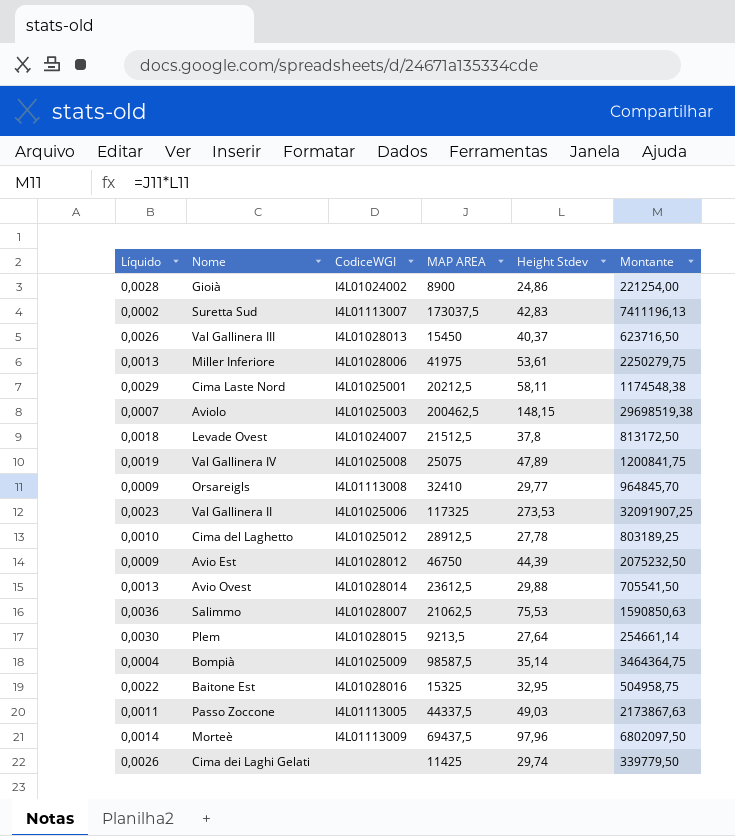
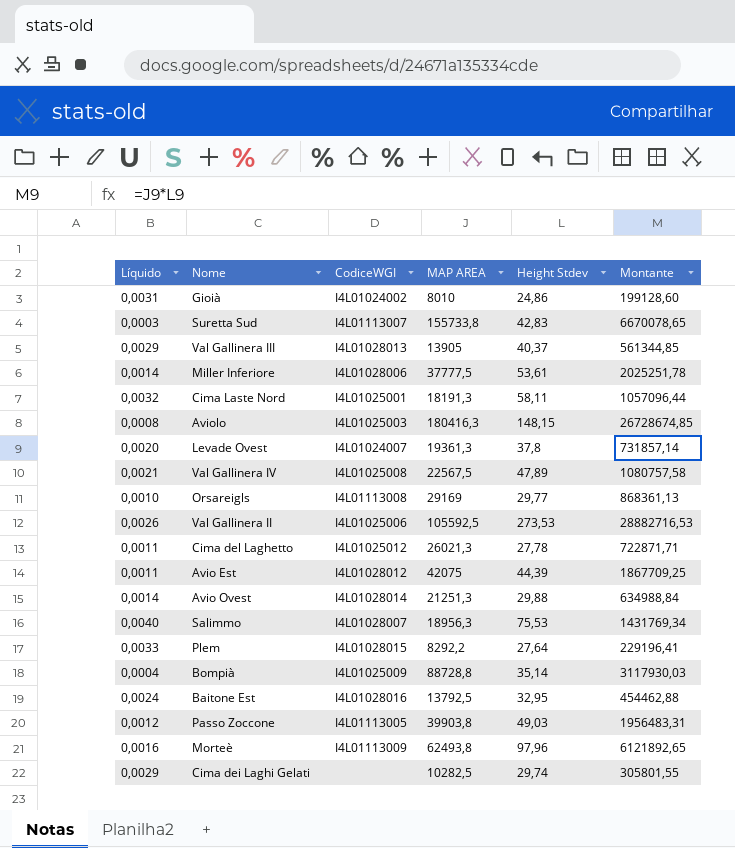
Gioià | Líquido: 0,0028 -> 0,0031
Gioià | MAP AREA: 8900 -> 8010
Gioià | Montante: 221254,00 -> 199128,60
Suretta Sud | Líquido: 0,0002 -> 0,0003
Suretta Sud | MAP AREA: 173037,5 -> 155733,8
Suretta Sud | Montante: 7411196,13 -> 6670078,65
Val Gallinera III | Líquido: 0,0026 -> 0,0029
Val Gallinera III | MAP AREA: 15450 -> 13905
Val Gallinera III | Montante: 623716,50 -> 561344,85
Miller Inferiore | Líquido: 0,0013 -> 0,0014
Miller Inferiore | MAP AREA: 41975 -> 37777,5
Miller Inferiore | Montante: 2250279,75 -> 2025251,78
Cima Laste Nord | Líquido: 0,0029 -> 0,0032
Cima Laste Nord | MAP AREA: 20212,5 -> 18191,3
Cima Laste Nord | Montante: 1174548,38 -> 1057096,44
Aviolo | Líquido: 0,0007 -> 0,0008
Aviolo | MAP AREA: 200462,5 -> 180416,3
Aviolo | Montante: 29698519,38 -> 26728674,85
Levade Ovest | Líquido: 0,0018 -> 0,0020
Levade Ovest | MAP AREA: 21512,5 -> 19361,3
Levade Ovest | Montante: 813172,50 -> 731857,14
Val Gallinera IV | Líquido: 0,0019 -> 0,0021
Val Gallinera IV | MAP AREA: 25075 -> 22567,5
Val Gallinera IV | Montante: 1200841,75 -> 1080757,58
Orsareigls | Líquido: 0,0009 -> 0,0010
Orsareigls | MAP AREA: 32410 -> 29169
Orsareigls | Montante: 964845,70 -> 868361,13
Val Gallinera II | Líquido: 0,0023 -> 0,0026
Val Gallinera II | MAP AREA: 117325 -> 105592,5
Val Gallinera II | Montante: 32091907,25 -> 28882716,53
Cima del Laghetto | Líquido: 0,0010 -> 0,0011
Cima del Laghetto | MAP AREA: 28912,5 -> 26021,3
Cima del Laghetto | Montante: 803189,25 -> 722871,71
Avio Est | Líquido: 0,0009 -> 0,0011
Avio Est | MAP AREA: 46750 -> 42075
Avio Est | Montante: 2075232,50 -> 1867709,25
Avio Ovest | Líquido: 0,0013 -> 0,0014
Avio Ovest | MAP AREA: 23612,5 -> 21251,3
Avio Ovest | Montante: 705541,50 -> 634988,84
Salimmo | Líquido: 0,0036 -> 0,0040
Salimmo | MAP AREA: 21062,5 -> 18956,3
Salimmo | Montante: 1590850,63 -> 1431769,34
Plem | Líquido: 0,0030 -> 0,0033
Plem | MAP AREA: 9213,5 -> 8292,2
Plem | Montante: 254661,14 -> 229196,41
Bompià | MAP AREA: 98587,5 -> 88728,8
Bompià | Montante: 3464364,75 -> 3117930,03
Baitone Est | Líquido: 0,0022 -> 0,0024
Baitone Est | MAP AREA: 15325 -> 13792,5
Baitone Est | Montante: 504958,75 -> 454462,88
Passo Zoccone | Líquido: 0,0011 -> 0,0012
Passo Zoccone | MAP AREA: 44337,5 -> 39903,8
Passo Zoccone | Montante: 2173867,63 -> 1956483,31
Morteè | Líquido: 0,0014 -> 0,0016
Morteè | MAP AREA: 69437,5 -> 62493,8
Morteè | Montante: 6802097,50 -> 6121892,65
Cima dei Laghi Gelati | Líquido: 0,0026 -> 0,0029
Cima dei Laghi Gelati | MAP AREA: 11425 -> 10282,5
Cima dei Laghi Gelati | Montante: 339779,50 -> 305801,55

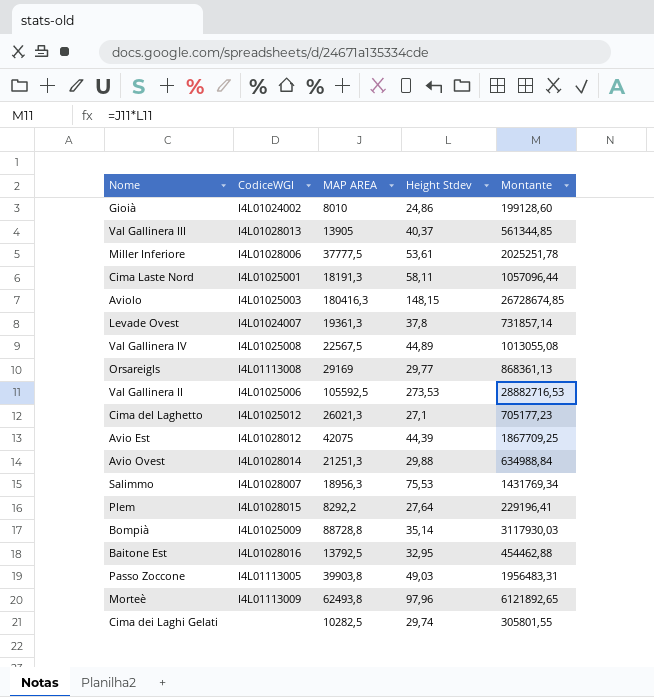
column Líquido | formula: [Height Stdev] / [MAP AREA] -> none
row Suretta Sud: 0,0003 | I4L01113007 | 155733,8 | 42,83 | 6670078,65 -> none
Val Gallinera IV | Height Stdev: 47,89 -> 44,89
Val Gallinera IV | Montante: 1080757,58 -> 1013055,08
Cima del Laghetto | Height Stdev: 27,78 -> 27,1
Cima del Laghetto | Montante: 722871,71 -> 705177,23

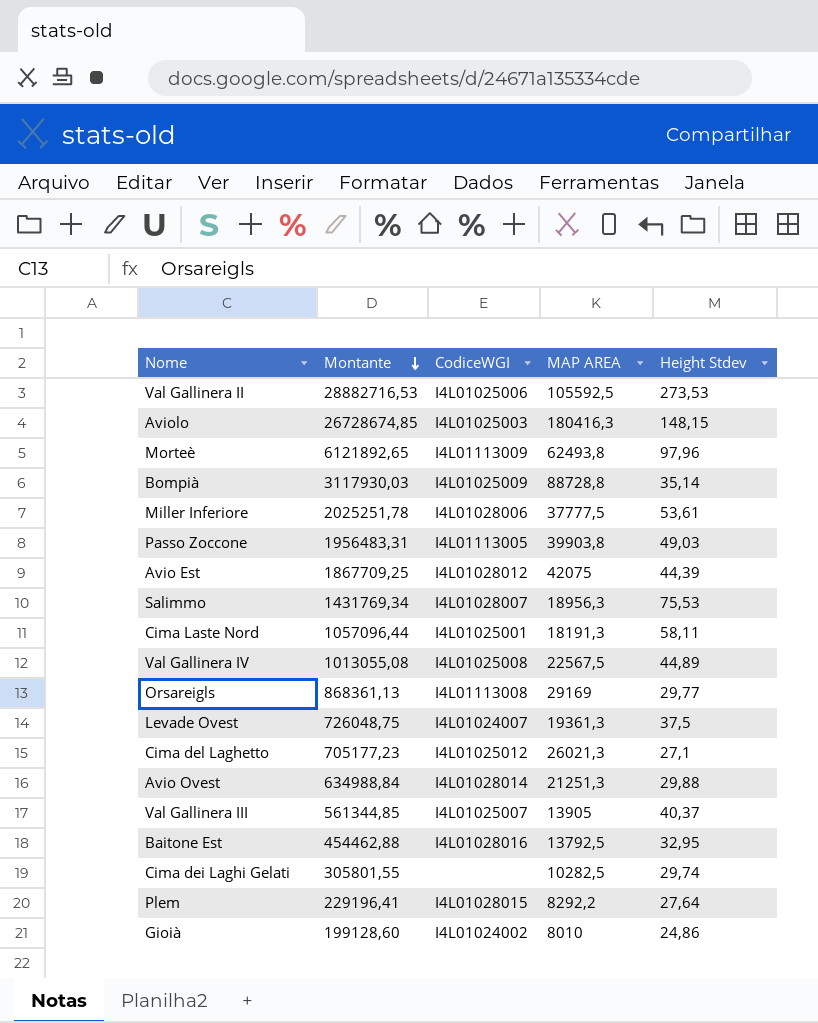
row order: none -> Montante descending
column Montante | position: 5 -> 2
Levade Ovest | Montante: 731857,14 -> 726048,75
Levade Ovest | Height Stdev: 37,8 -> 37,5
Val Gallinera III | CodiceWGI: I4L01028013 -> I4L01025007

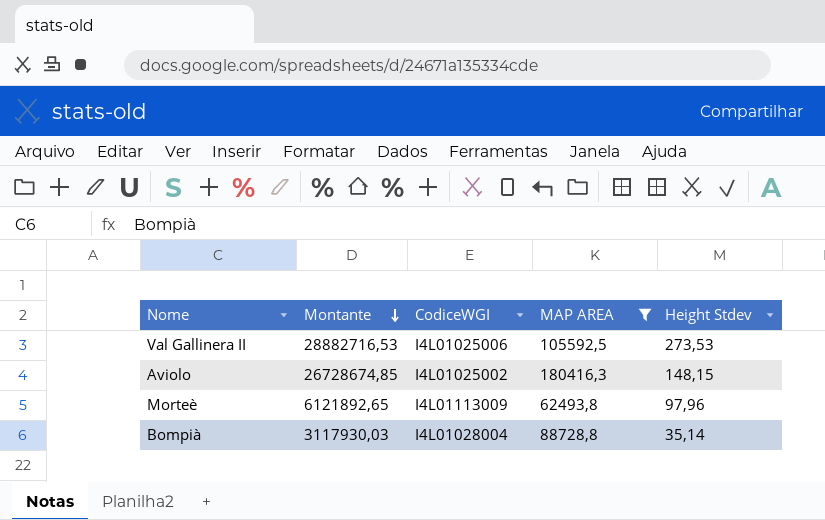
filter: none -> MAP AREA >= 62493,8
Aviolo | CodiceWGI: I4L01025003 -> I4L01025002
Bompià | CodiceWGI: I4L01025009 -> I4L01028004

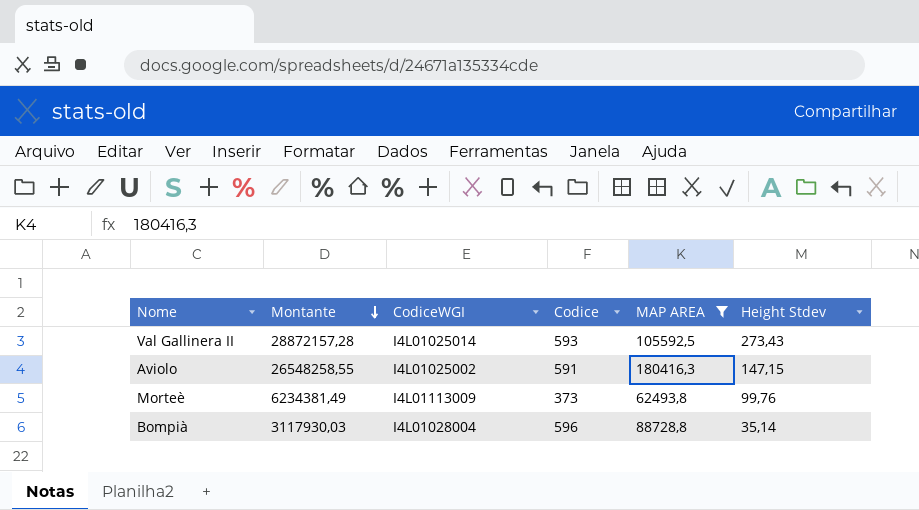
column Codice | position: none -> 4
Val Gallinera II | Montante: 28882716,53 -> 28872157,28
Val Gallinera II | CodiceWGI: I4L01025006 -> I4L01025014
Val Gallinera II | Height Stdev: 273,53 -> 273,43
Aviolo | Montante: 26728674,85 -> 26548258,55
Aviolo | Height Stdev: 148,15 -> 147,15
Morteè | Montante: 6121892,65 -> 6234381,49
Morteè | Height Stdev: 97,96 -> 99,76

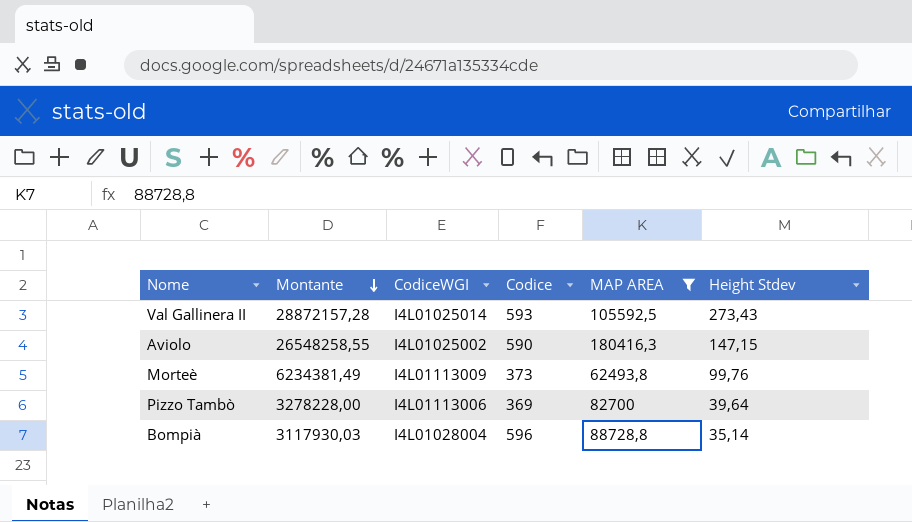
Aviolo | Codice: 591 -> 590
row Pizzo Tambò: none -> 3278228,00 | I4L01113006 | 369 | 82700 | 39,64

